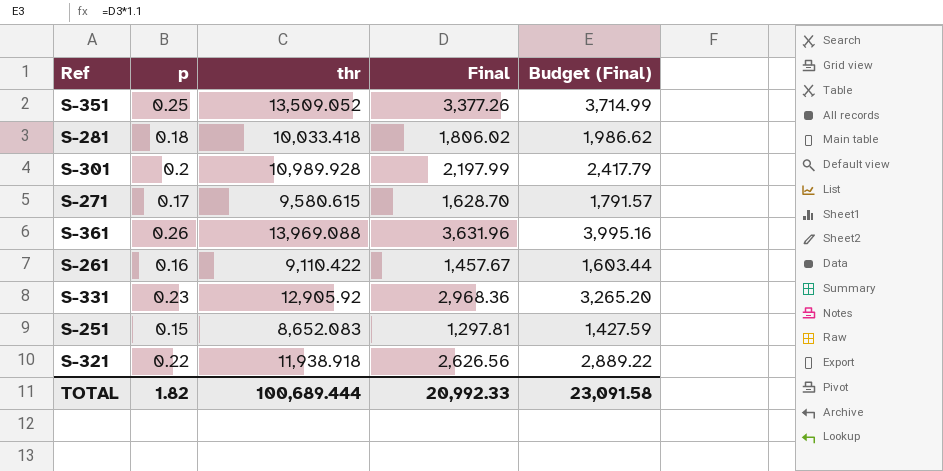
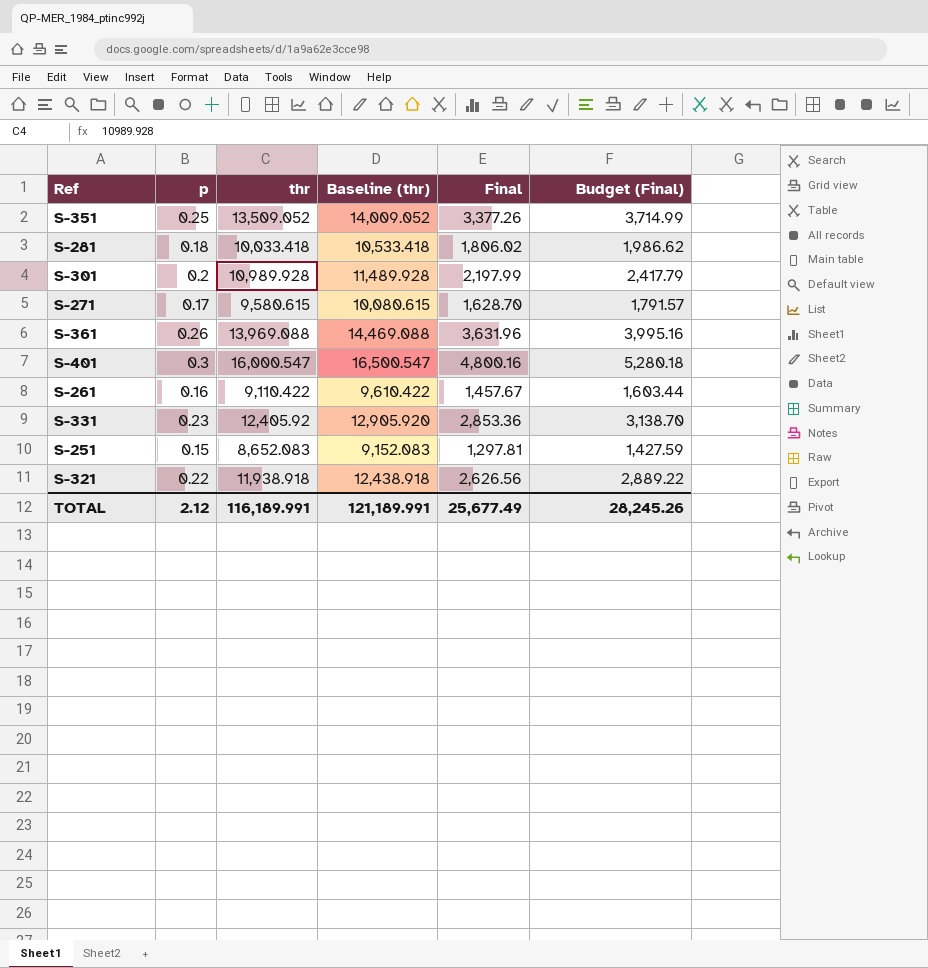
column Baseline (thr) | formula: none -> [thr] + 500
row S-401: none -> 0.3 | 16,000.547 | 16,500.547 | 4,800.16 | 5,280.18
S-331 | thr: 12,905.92 -> 12,405.92
S-331 | Final: 2,968.36 -> 2,853.36
S-331 | Budget (Final): 3,265.20 -> 3,138.70
TOTAL | p: 1.82 -> 2.12
TOTAL | thr: 100,689.444 -> 116,189.991
TOTAL | Final: 20,992.33 -> 25,677.49
TOTAL | Budget (Final): 23,091.58 -> 28,245.26

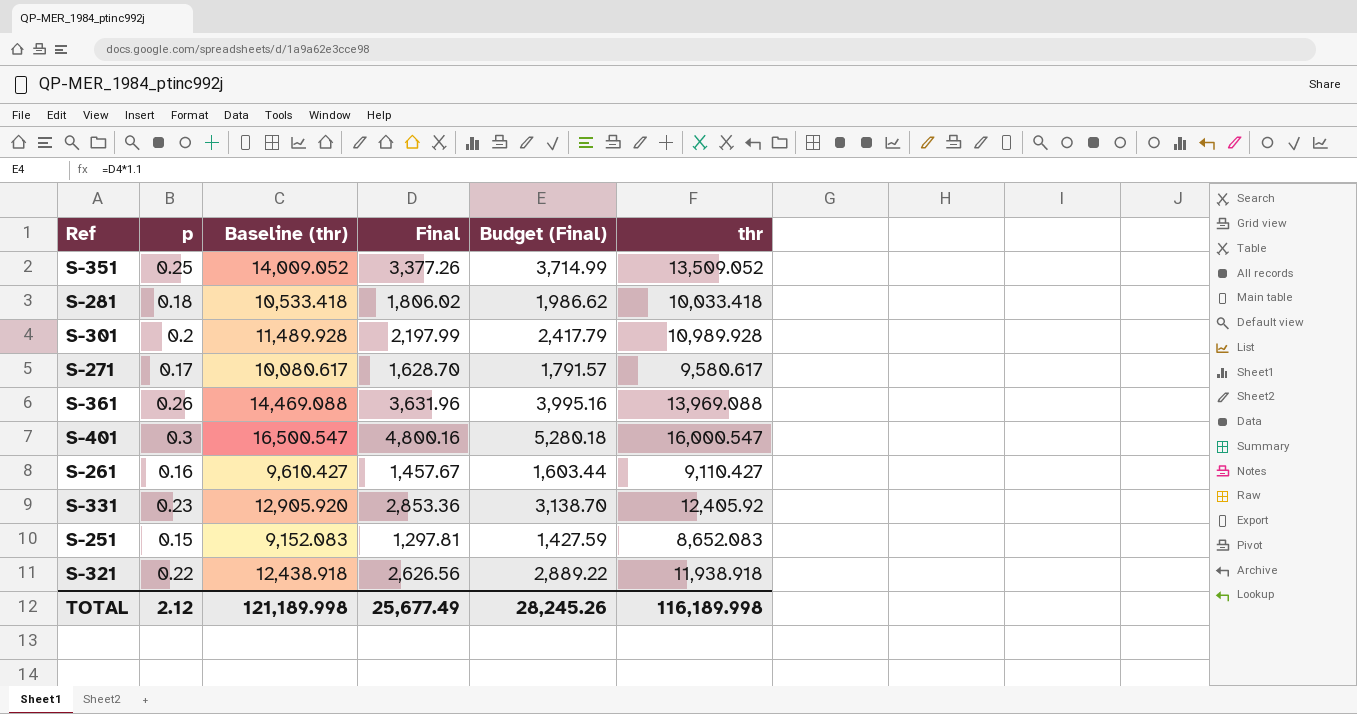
column thr | position: 3 -> 6
S-271 | Baseline (thr): 10,080.615 -> 10,080.617
S-271 | thr: 9,580.615 -> 9,580.617
S-261 | Baseline (thr): 9,610.422 -> 9,610.427
S-261 | thr: 9,110.422 -> 9,110.427
TOTAL | Baseline (thr): 121,189.991 -> 121,189.998
TOTAL | thr: 116,189.991 -> 116,189.998

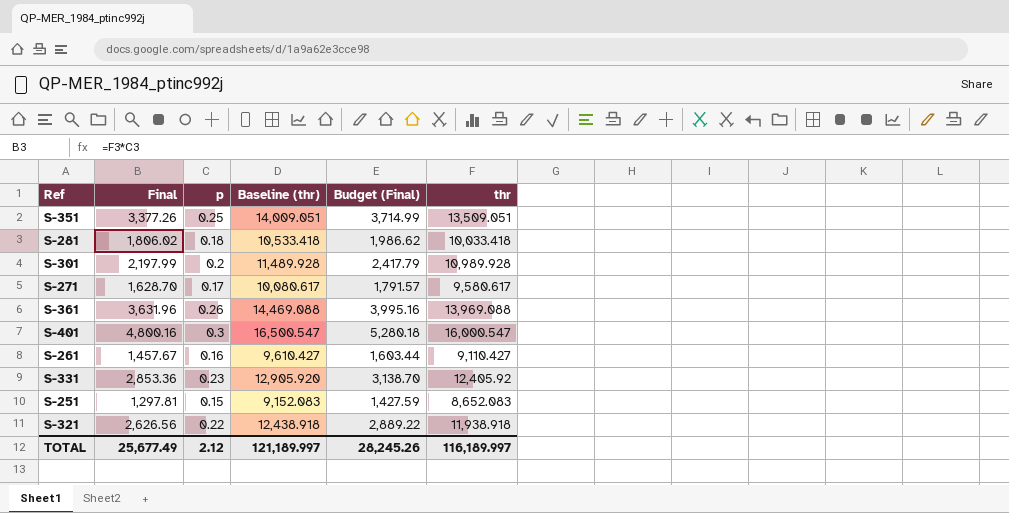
column Final | position: 4 -> 2
S-351 | Baseline (thr): 14,009.052 -> 14,009.051
S-351 | thr: 13,509.052 -> 13,509.051
TOTAL | Baseline (thr): 121,189.998 -> 121,189.997
TOTAL | thr: 116,189.998 -> 116,189.997

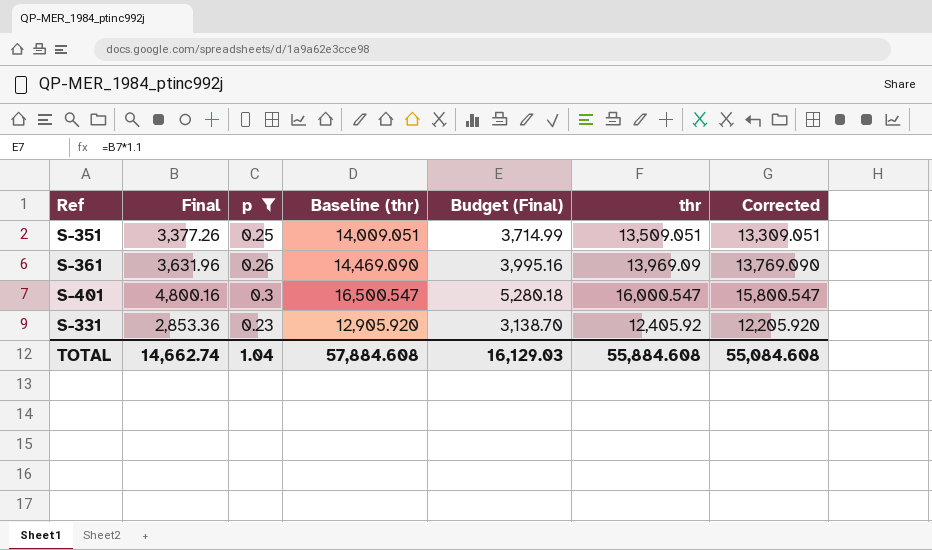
filter: none -> p >= 0.23
column Corrected | formula: none -> [thr] - 200
S-361 | Baseline (thr): 14,469.088 -> 14,469.090
S-361 | thr: 13,969.088 -> 13,969.09
TOTAL | Final: 25,677.49 -> 14,662.74
TOTAL | p: 2.12 -> 1.04
TOTAL | Baseline (thr): 121,189.997 -> 57,884.608
TOTAL | Budget (Final): 28,245.26 -> 16,129.03
TOTAL | thr: 116,189.997 -> 55,884.608

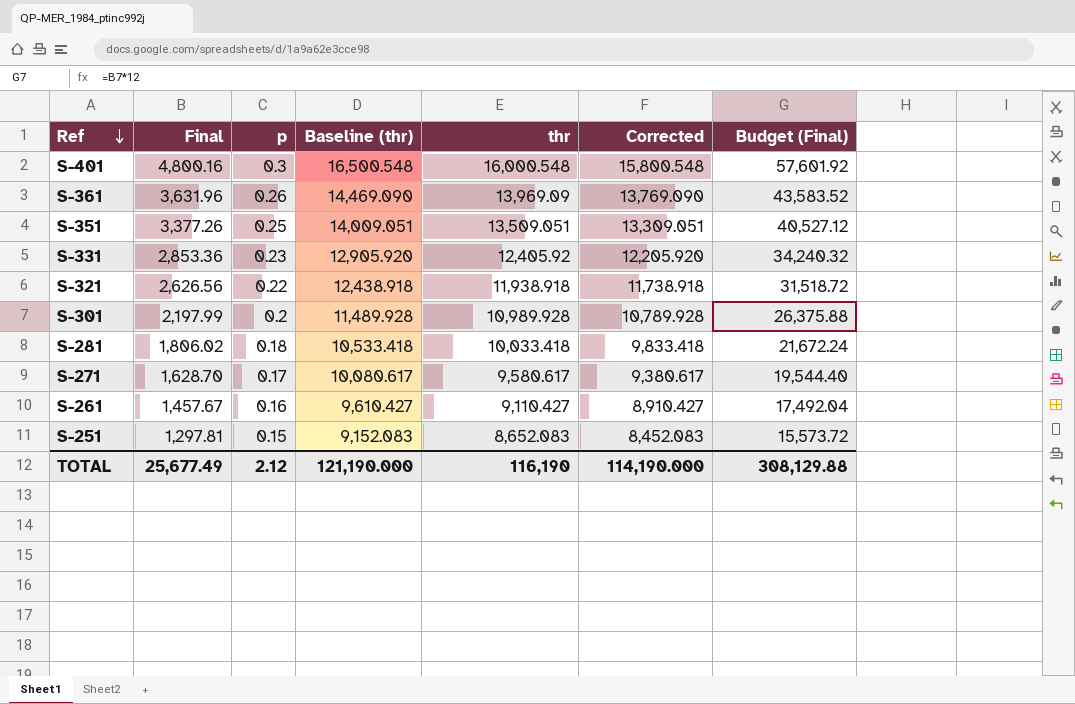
filter: p >= 0.23 -> none
row order: none -> Ref descending
column Budget (Final) | formula: [Final] * 1.1 -> [Final] * 12
column Budget (Final) | position: 5 -> 7
S-401 | Baseline (thr): 16,500.547 -> 16,500.548
S-401 | thr: 16,000.547 -> 16,000.548
S-401 | Corrected: 15,800.547 -> 15,800.548
TOTAL | Final: 14,662.74 -> 25,677.49
TOTAL | p: 1.04 -> 2.12
TOTAL | Baseline (thr): 57,884.608 -> 121,190.000
TOTAL | thr: 55,884.608 -> 116,190
TOTAL | Corrected: 55,084.608 -> 114,190.000
TOTAL | Budget (Final): 16,129.03 -> 308,129.88

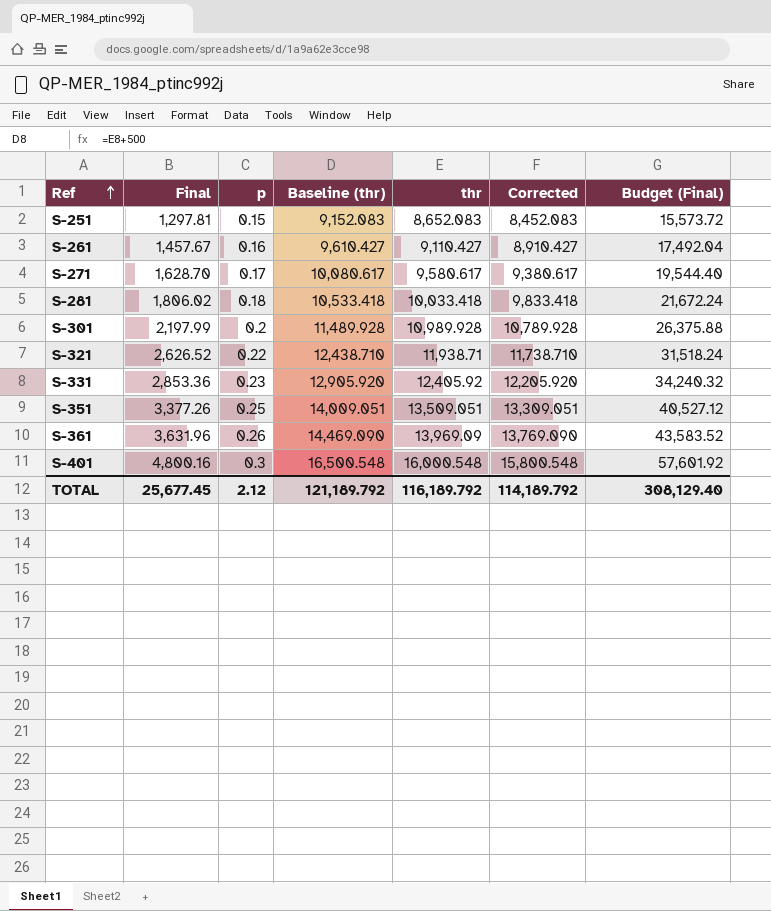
row order: Ref descending -> Ref ascending
S-321 | Final: 2,626.56 -> 2,626.52
S-321 | Baseline (thr): 12,438.918 -> 12,438.710
S-321 | thr: 11,938.918 -> 11,938.71
S-321 | Corrected: 11,738.918 -> 11,738.710
S-321 | Budget (Final): 31,518.72 -> 31,518.24
TOTAL | Final: 25,677.49 -> 25,677.45
TOTAL | Baseline (thr): 121,190.000 -> 121,189.792
TOTAL | thr: 116,190 -> 116,189.792
TOTAL | Corrected: 114,190.000 -> 114,189.792
TOTAL | Budget (Final): 308,129.88 -> 308,129.40

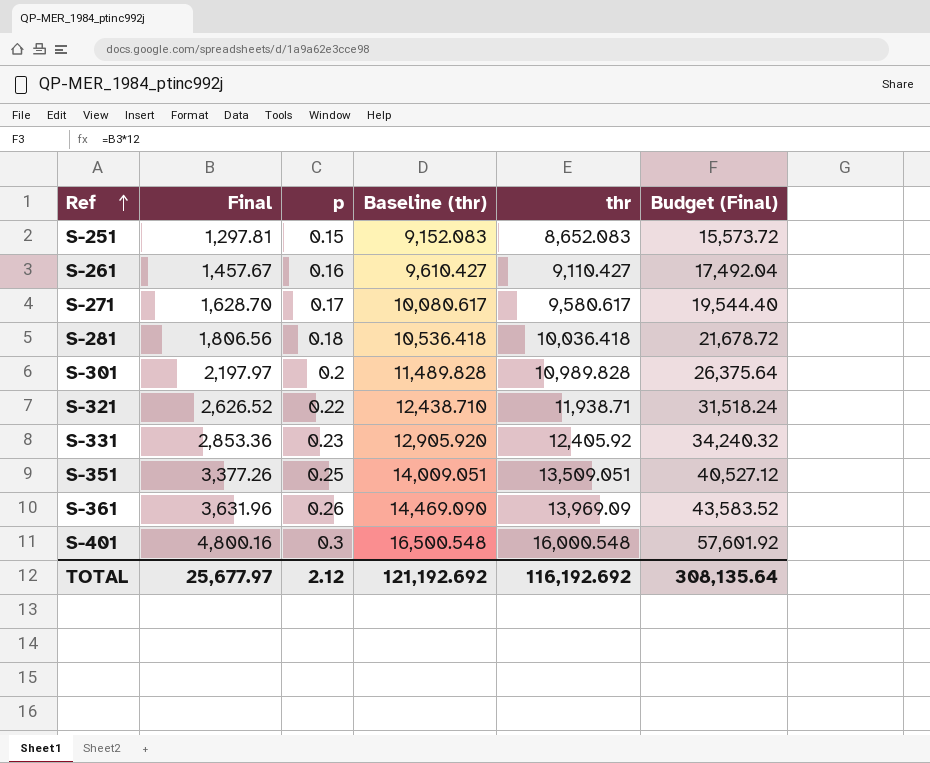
column Corrected | formula: [thr] - 200 -> none
S-281 | Final: 1,806.02 -> 1,806.56
S-281 | Baseline (thr): 10,533.418 -> 10,536.418
S-281 | thr: 10,033.418 -> 10,036.418
S-281 | Budget (Final): 21,672.24 -> 21,678.72
S-301 | Final: 2,197.99 -> 2,197.97
S-301 | Baseline (thr): 11,489.928 -> 11,489.828
S-301 | thr: 10,989.928 -> 10,989.828
S-301 | Budget (Final): 26,375.88 -> 26,375.64
TOTAL | Final: 25,677.45 -> 25,677.97
TOTAL | Baseline (thr): 121,189.792 -> 121,192.692
TOTAL | thr: 116,189.792 -> 116,192.692
TOTAL | Budget (Final): 308,129.40 -> 308,135.64

